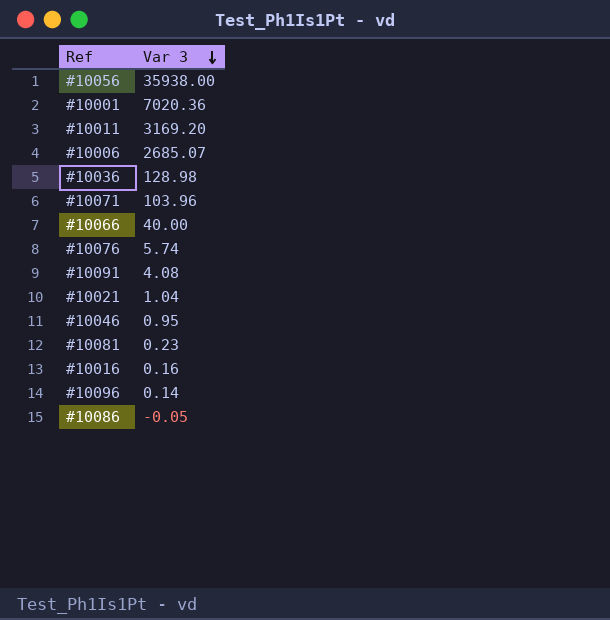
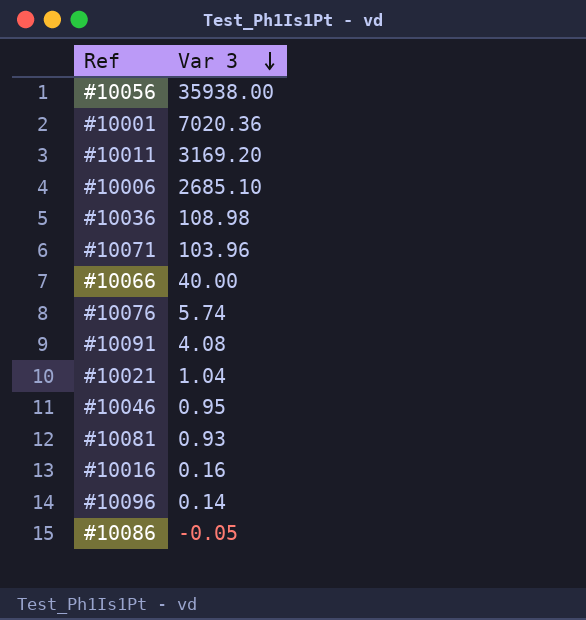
#10006 | Var 3: 2685.07 -> 2685.10
#10036 | Var 3: 128.98 -> 108.98
#10081 | Var 3: 0.23 -> 0.93

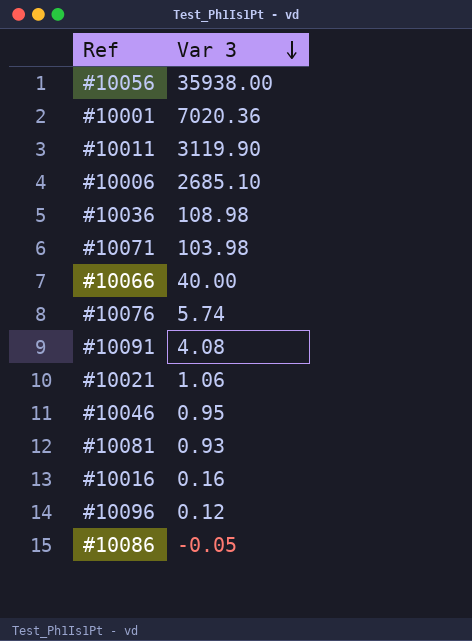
#10011 | Var 3: 3169.20 -> 3119.90
#10071 | Var 3: 103.96 -> 103.98
#10021 | Var 3: 1.04 -> 1.06
#10096 | Var 3: 0.14 -> 0.12

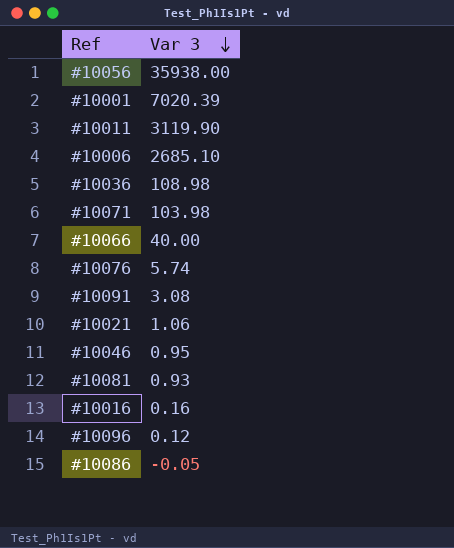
#10001 | Var 3: 7020.36 -> 7020.39
#10091 | Var 3: 4.08 -> 3.08

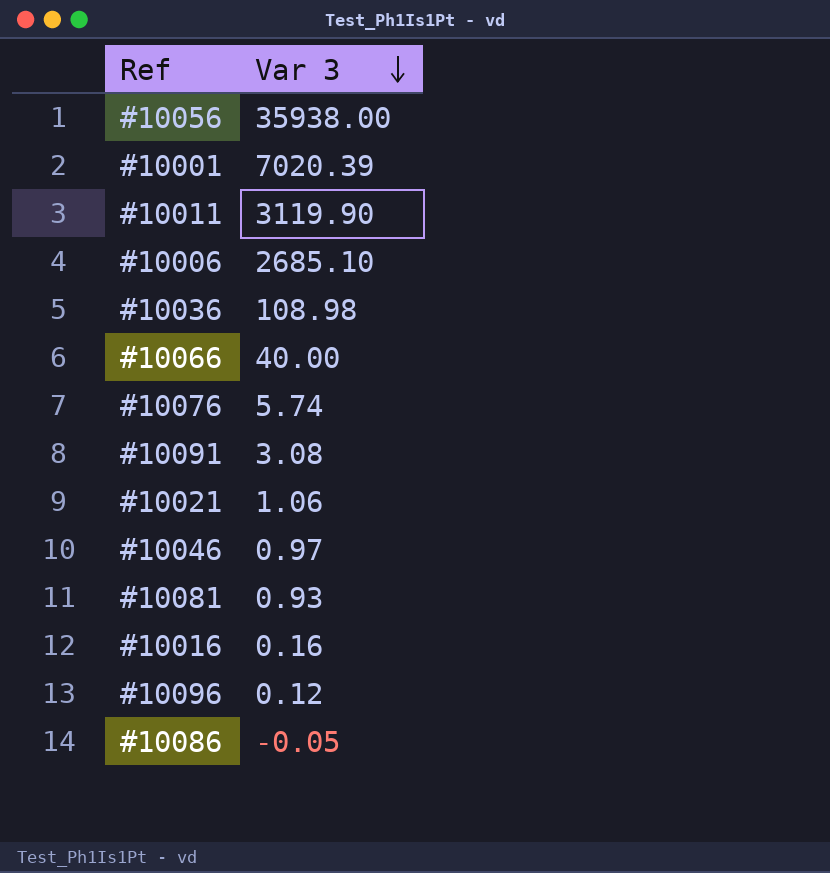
row #10071: 103.98 -> none
#10046 | Var 3: 0.95 -> 0.97

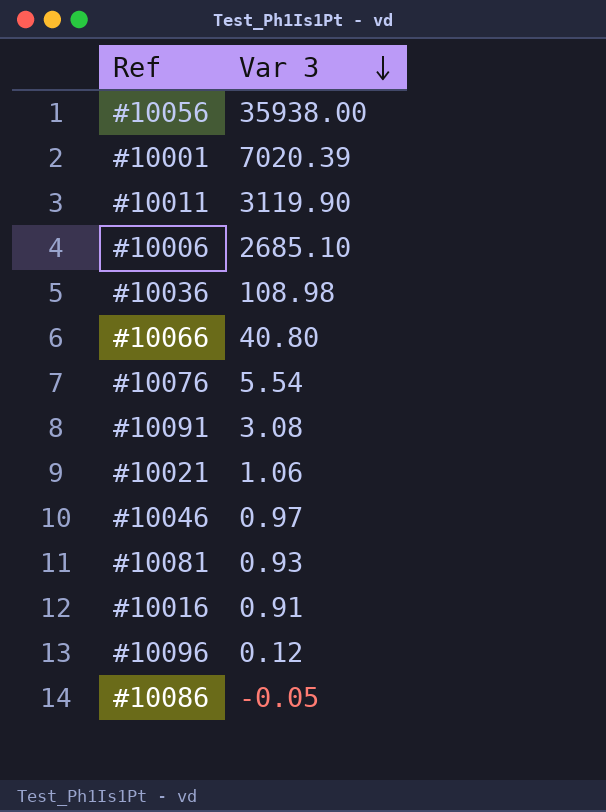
#10066 | Var 3: 40.00 -> 40.80
#10076 | Var 3: 5.74 -> 5.54
#10016 | Var 3: 0.16 -> 0.91

